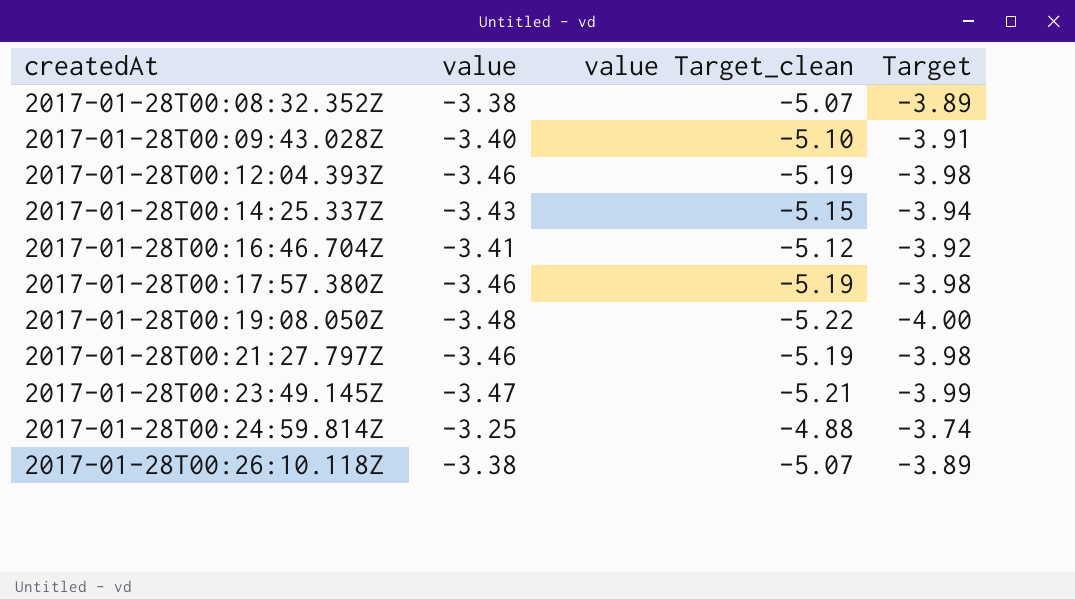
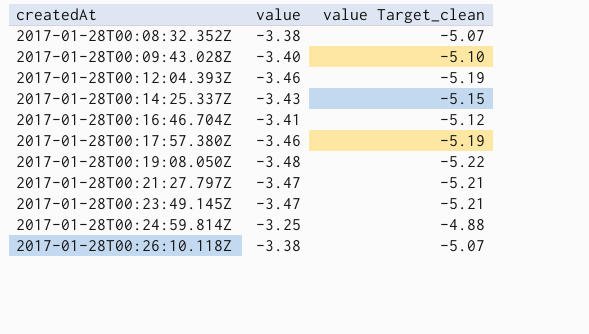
column Target | formula: [value] * 1.15 -> none
2017-01-28T00:21:27.797Z | value: -3.46 -> -3.47
2017-01-28T00:21:27.797Z | value Target_clean: -5.19 -> -5.21

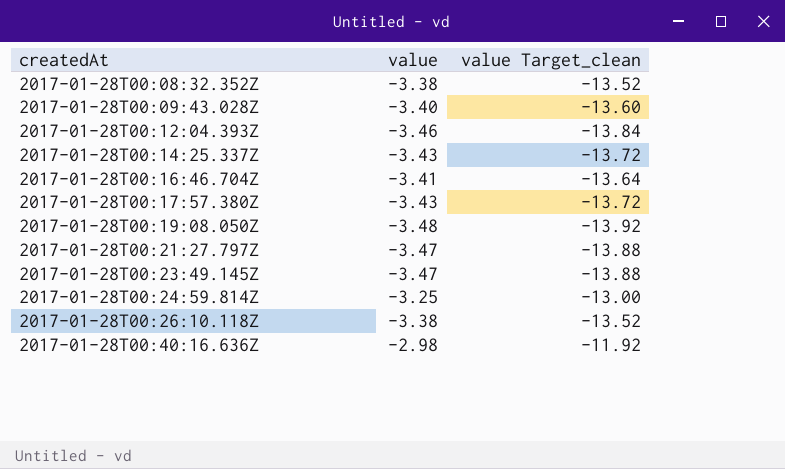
column value Target_clean | formula: [value] * 1.5 -> [value] * 4
2017-01-28T00:17:57.380Z | value: -3.46 -> -3.43
row 2017-01-28T00:40:16.636Z: none -> -2.98 | -11.92

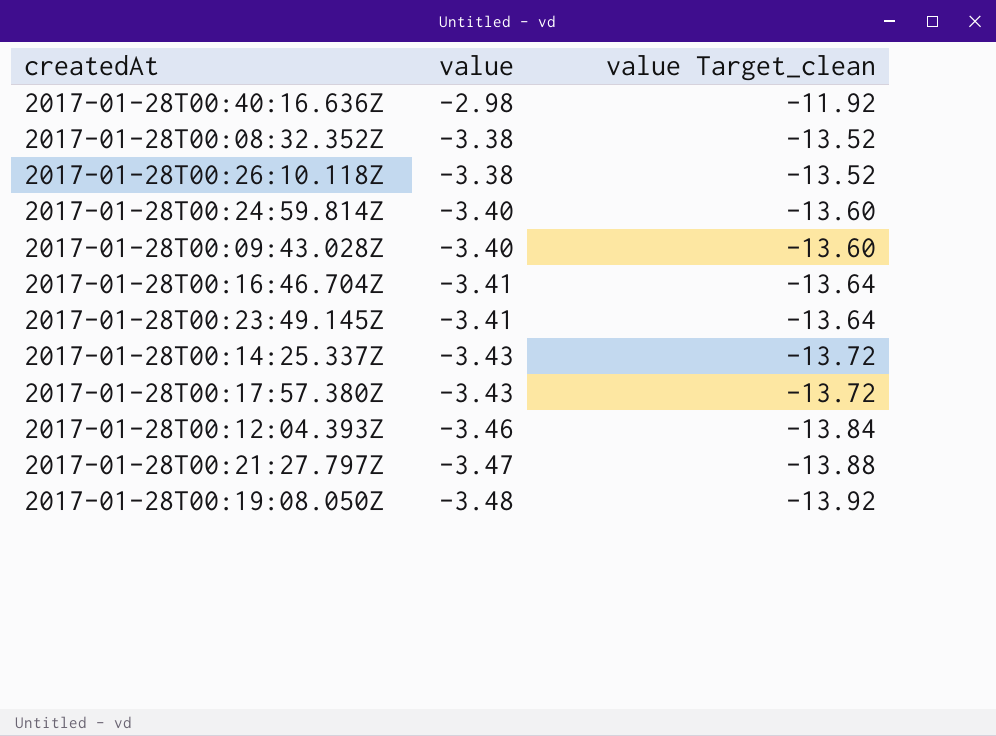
row order: createdAt ascending -> value descending
2017-01-28T00:24:59.814Z | value: -3.25 -> -3.40
2017-01-28T00:24:59.814Z | value Target_clean: -13.00 -> -13.60
2017-01-28T00:23:49.145Z | value: -3.47 -> -3.41
2017-01-28T00:23:49.145Z | value Target_clean: -13.88 -> -13.64

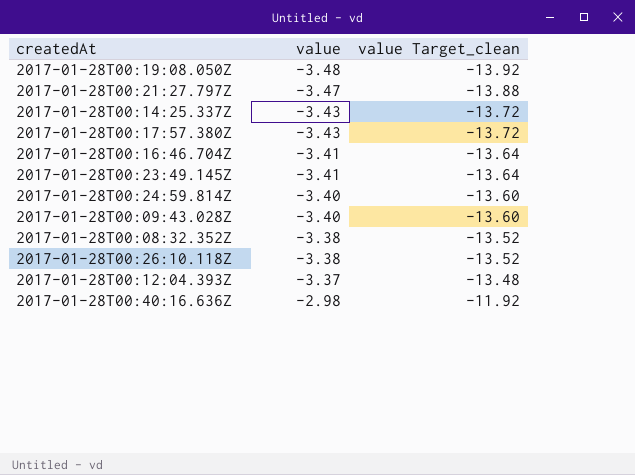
row order: value descending -> value ascending
2017-01-28T00:12:04.393Z | value: -3.46 -> -3.37
2017-01-28T00:12:04.393Z | value Target_clean: -13.84 -> -13.48

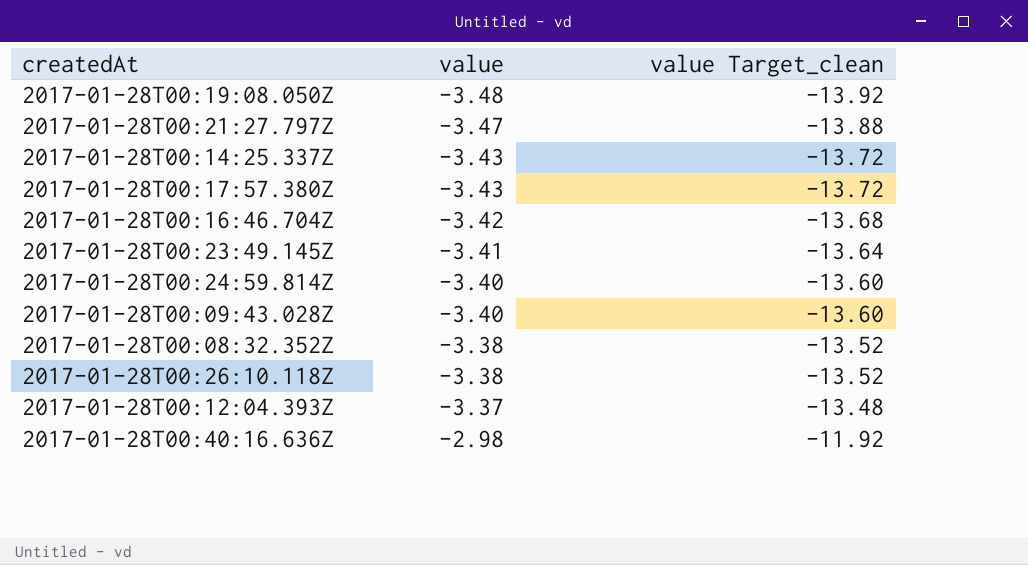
2017-01-28T00:16:46.704Z | value: -3.41 -> -3.42
2017-01-28T00:16:46.704Z | value Target_clean: -13.64 -> -13.68

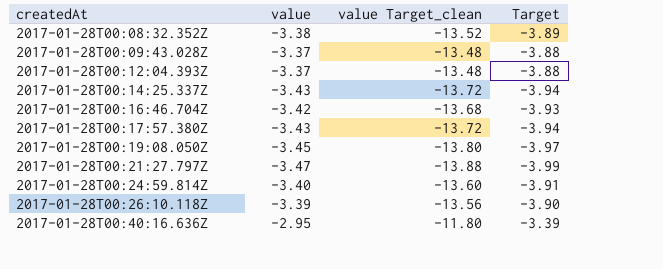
row order: value ascending -> createdAt ascending
column Target | formula: none -> [value] * 1.15
row 2017-01-28T00:23:49.145Z: -3.41 | -13.64 -> none
2017-01-28T00:09:43.028Z | value: -3.40 -> -3.37
2017-01-28T00:09:43.028Z | value Target_clean: -13.60 -> -13.48
2017-01-28T00:19:08.050Z | value: -3.48 -> -3.45
2017-01-28T00:19:08.050Z | value Target_clean: -13.92 -> -13.80
2017-01-28T00:26:10.118Z | value: -3.38 -> -3.39
2017-01-28T00:26:10.118Z | value Target_clean: -13.52 -> -13.56
2017-01-28T00:40:16.636Z | value: -2.98 -> -2.95
2017-01-28T00:40:16.636Z | value Target_clean: -11.92 -> -11.80

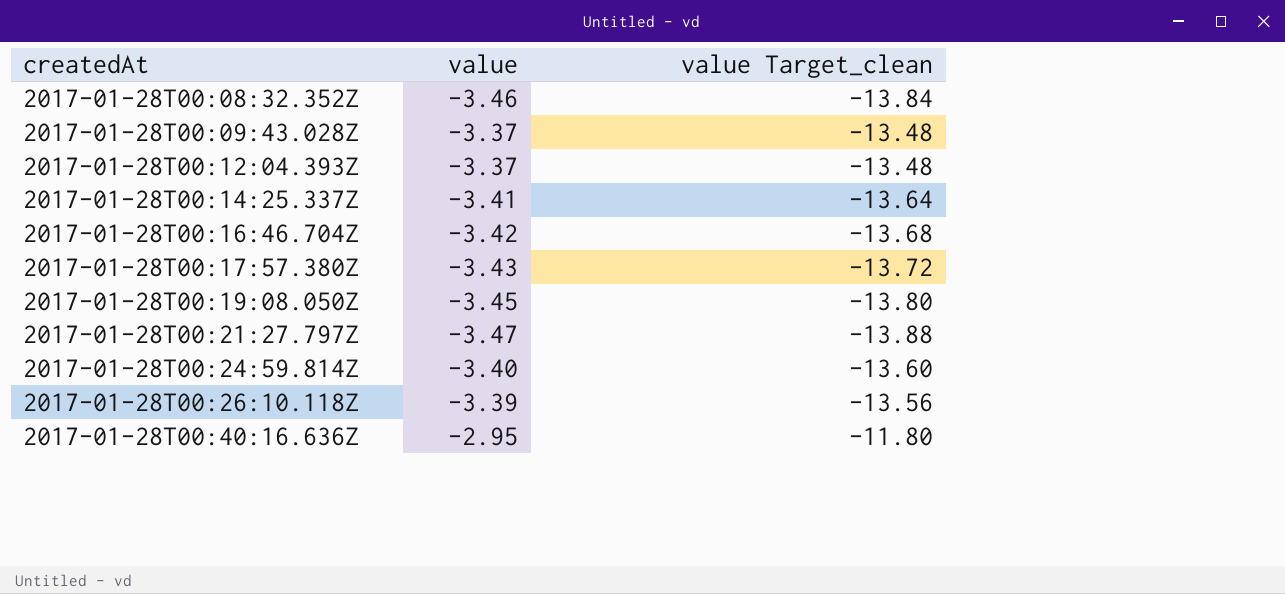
column Target | formula: [value] * 1.15 -> none
2017-01-28T00:08:32.352Z | value: -3.38 -> -3.46
2017-01-28T00:08:32.352Z | value Target_clean: -13.52 -> -13.84
2017-01-28T00:14:25.337Z | value: -3.43 -> -3.41
2017-01-28T00:14:25.337Z | value Target_clean: -13.72 -> -13.64

